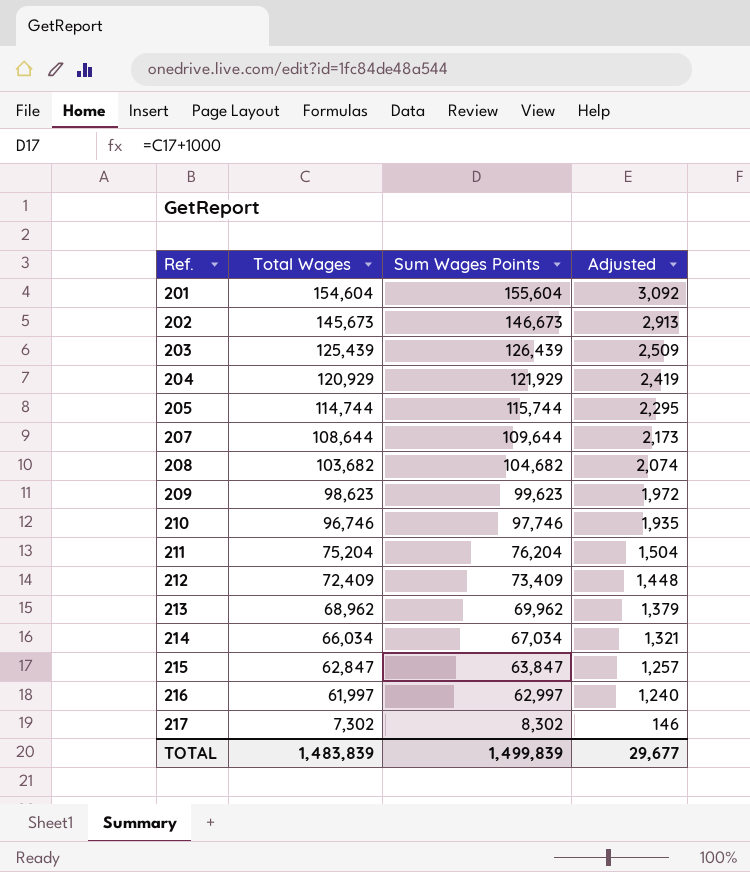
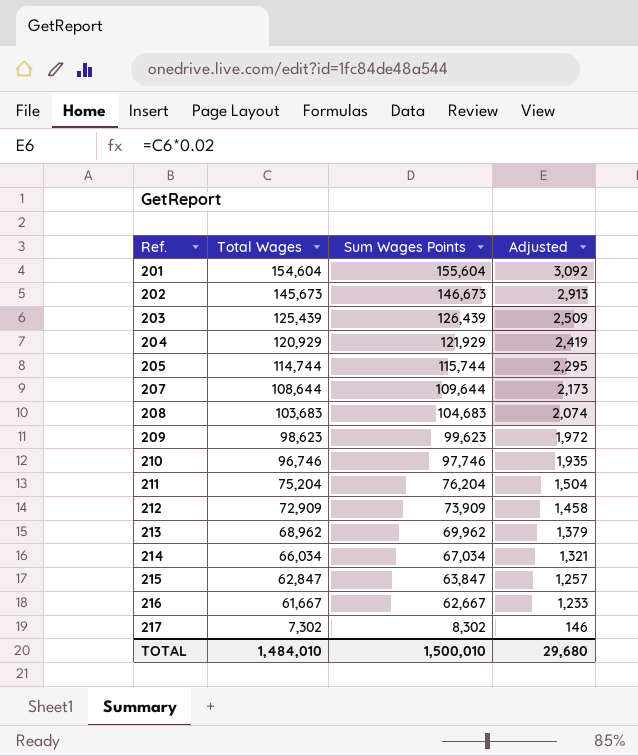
208 | Total Wages: 103,682 -> 103,683
208 | Sum Wages Points: 104,682 -> 104,683
212 | Total Wages: 72,409 -> 72,909
212 | Sum Wages Points: 73,409 -> 73,909
212 | Adjusted: 1,448 -> 1,458
216 | Total Wages: 61,997 -> 61,667
216 | Sum Wages Points: 62,997 -> 62,667
216 | Adjusted: 1,240 -> 1,233
TOTAL | Total Wages: 1,483,839 -> 1,484,010
TOTAL | Sum Wages Points: 1,499,839 -> 1,500,010
TOTAL | Adjusted: 29,677 -> 29,680

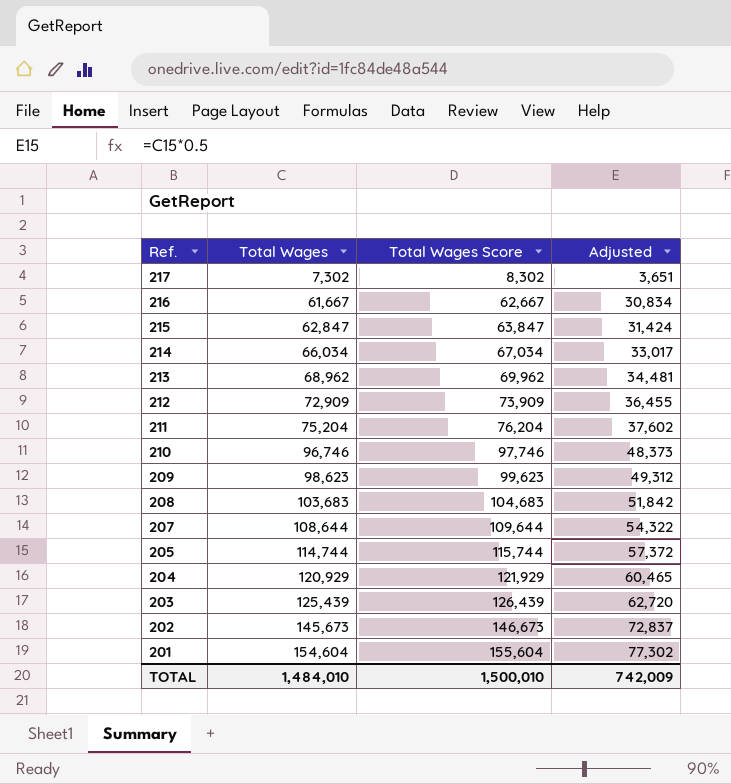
row order: Ref. ascending -> Ref. descending
column name: Sum Wages Points -> Total Wages Score
column Adjusted | formula: [Total Wages] * 0.02 -> [Total Wages] * 0.5
TOTAL | Adjusted: 29,680 -> 742,009

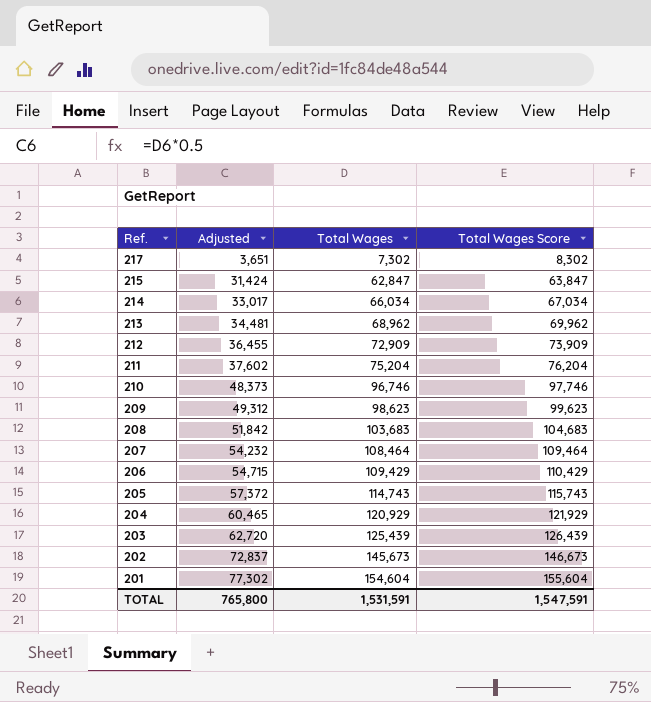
column Adjusted | position: 4 -> 2
row 216: 61,667 | 62,667 | 30,834 -> none
207 | Adjusted: 54,322 -> 54,232
207 | Total Wages: 108,644 -> 108,464
207 | Total Wages Score: 109,644 -> 109,464
row 206: none -> 54,715 | 109,429 | 110,429
205 | Total Wages: 114,744 -> 114,743
205 | Total Wages Score: 115,744 -> 115,743
TOTAL | Adjusted: 742,009 -> 765,800
TOTAL | Total Wages: 1,484,010 -> 1,531,591
TOTAL | Total Wages Score: 1,500,010 -> 1,547,591

